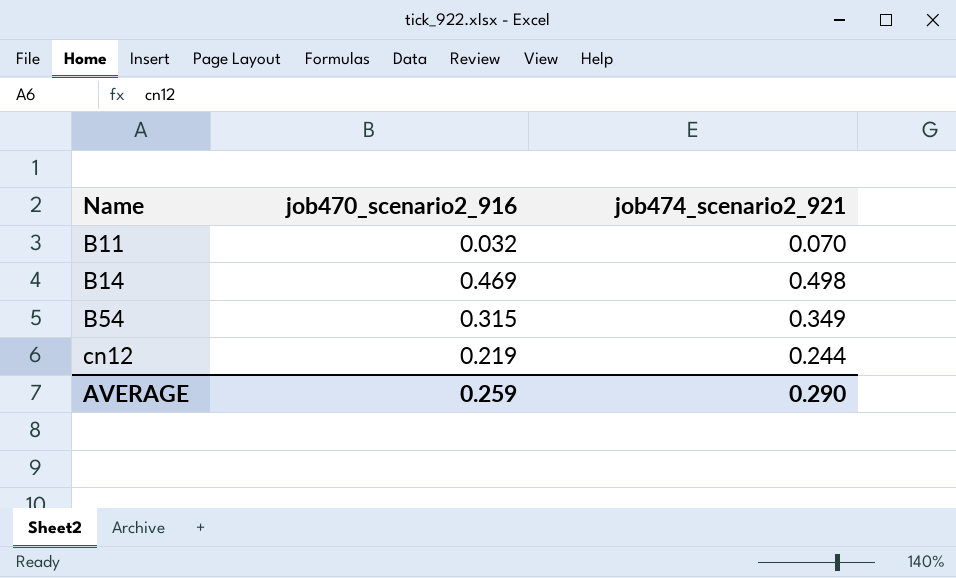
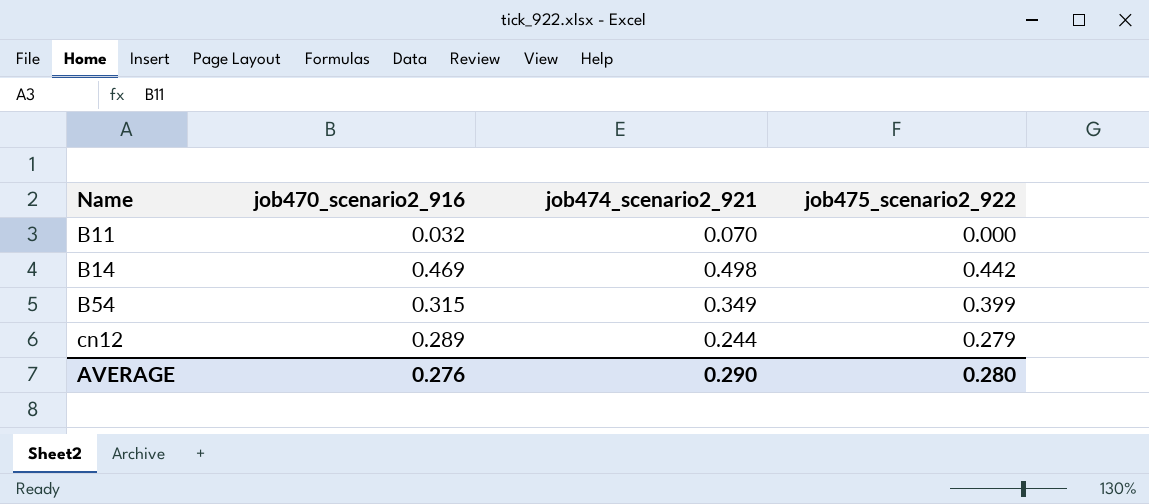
column job475_scenario2_922 | position: none -> 4
cn12 | job470_scenario2_916: 0.219 -> 0.289
AVERAGE | job470_scenario2_916: 0.259 -> 0.276

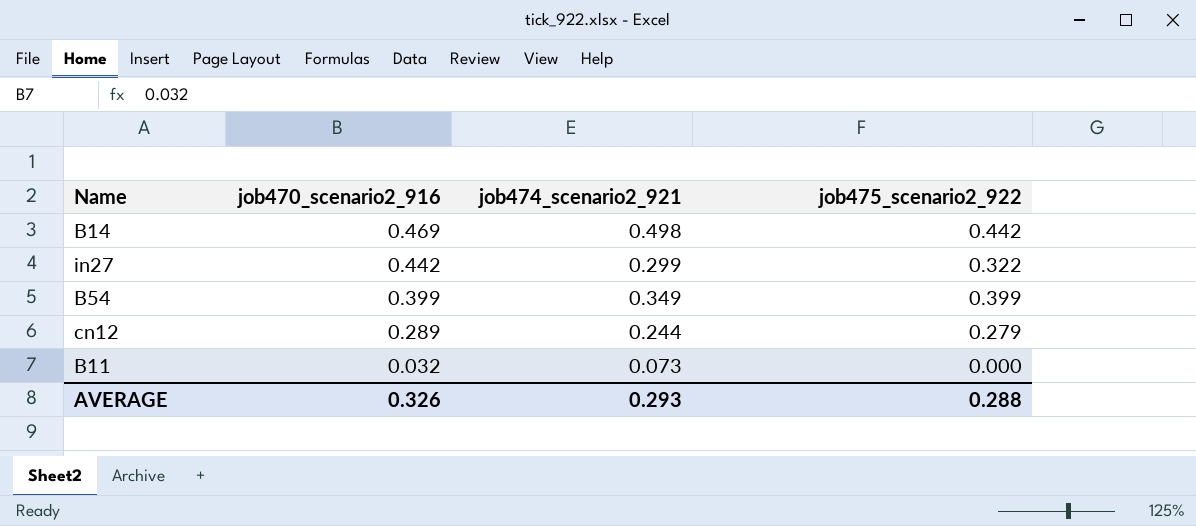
row order: Name ascending -> job470_scenario2_916 descending
row in27: none -> 0.442 | 0.299 | 0.322
B54 | job470_scenario2_916: 0.315 -> 0.399
B11 | job474_scenario2_921: 0.070 -> 0.073
AVERAGE | job470_scenario2_916: 0.276 -> 0.326
AVERAGE | job474_scenario2_921: 0.290 -> 0.293
AVERAGE | job475_scenario2_922: 0.280 -> 0.288

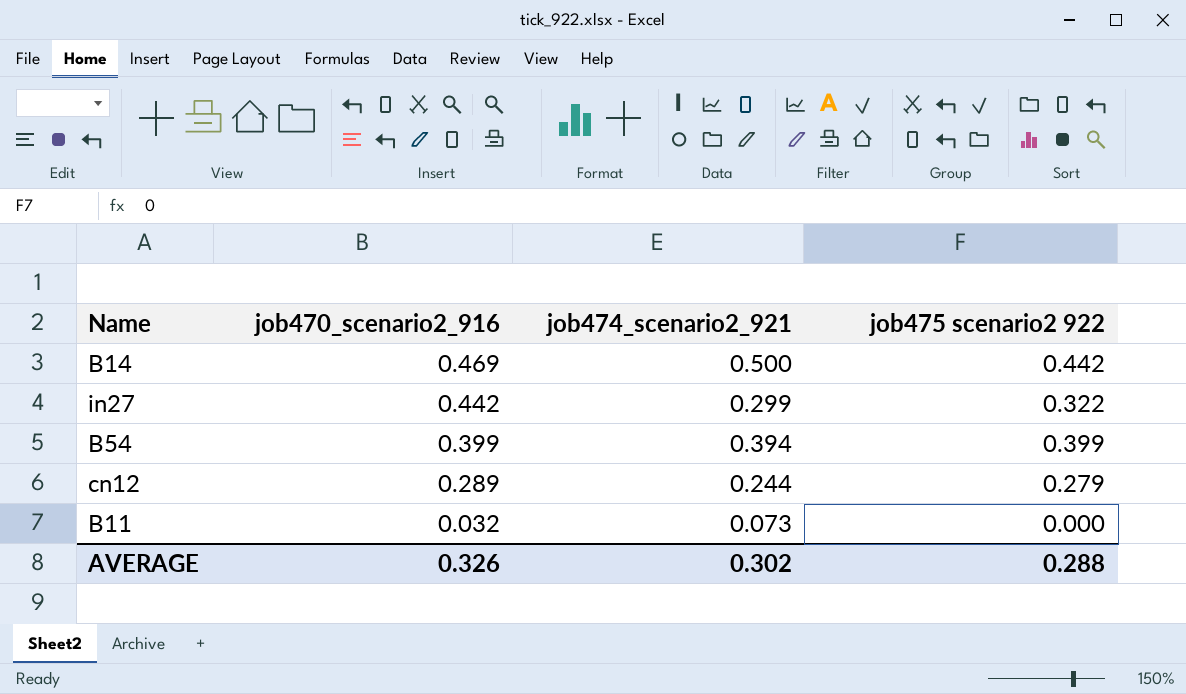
column name: job475_scenario2_922 -> job475 scenario2 922
B14 | job474_scenario2_921: 0.498 -> 0.500
B54 | job474_scenario2_921: 0.349 -> 0.394
AVERAGE | job474_scenario2_921: 0.293 -> 0.302

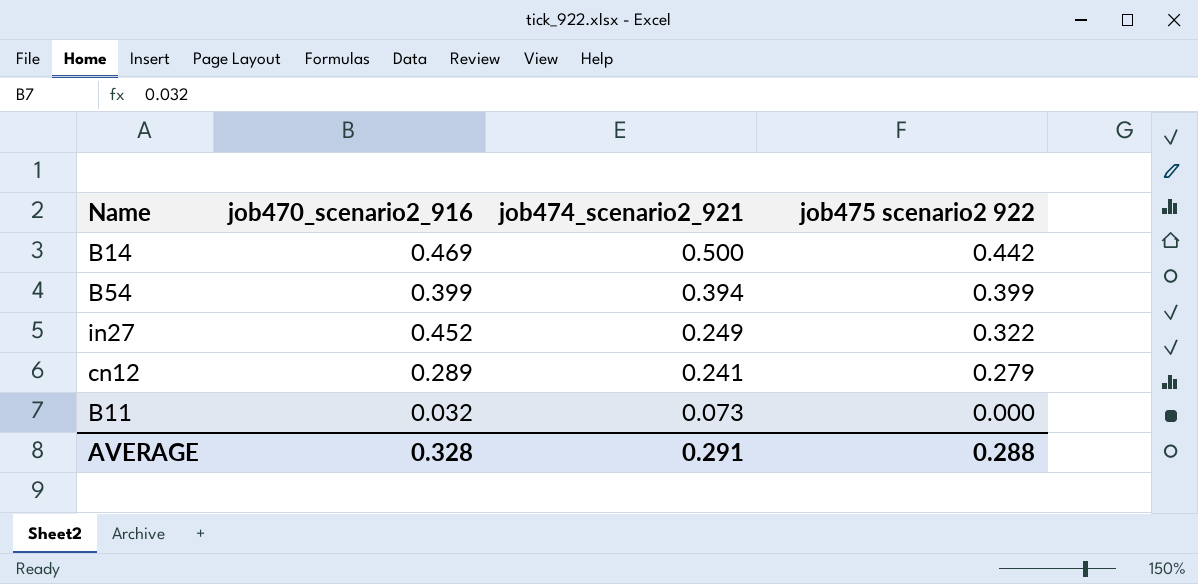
row order: job470_scenario2_916 descending -> job474_scenario2_921 descending
in27 | job470_scenario2_916: 0.442 -> 0.452
in27 | job474_scenario2_921: 0.299 -> 0.249
cn12 | job474_scenario2_921: 0.244 -> 0.241
AVERAGE | job470_scenario2_916: 0.326 -> 0.328
AVERAGE | job474_scenario2_921: 0.302 -> 0.291

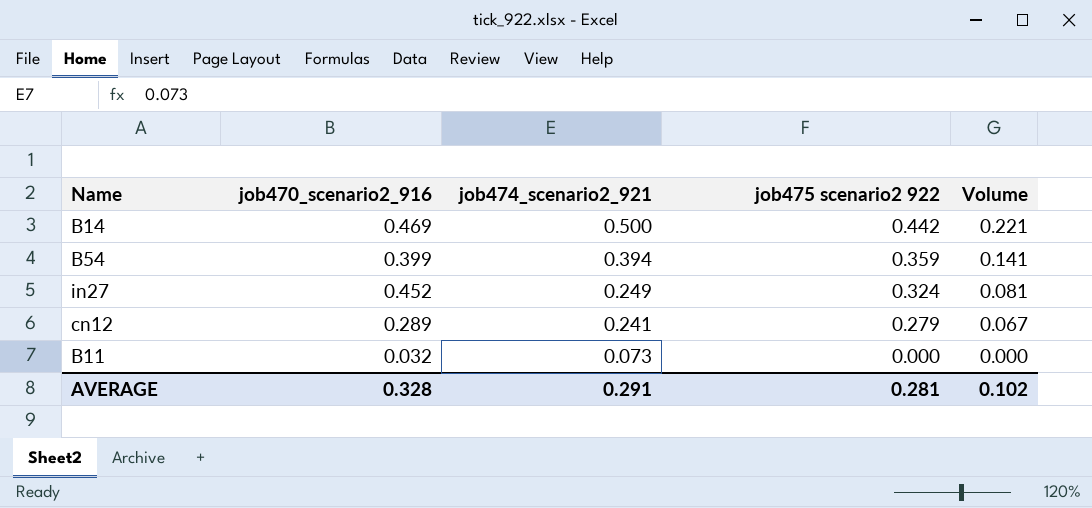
column Volume | formula: none -> [job474_scenario2_921] * [job475 scenario2 922]
B54 | job475 scenario2 922: 0.399 -> 0.359
in27 | job475 scenario2 922: 0.322 -> 0.324
AVERAGE | job475 scenario2 922: 0.288 -> 0.281

